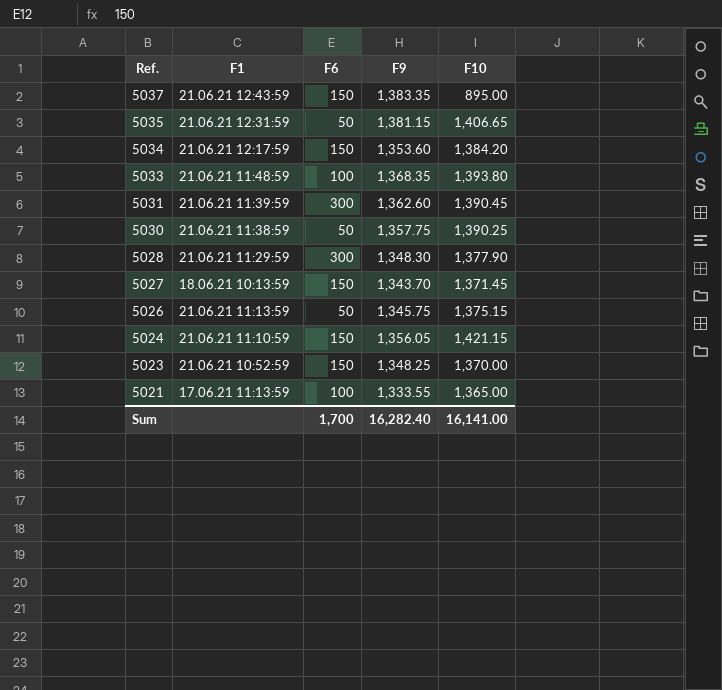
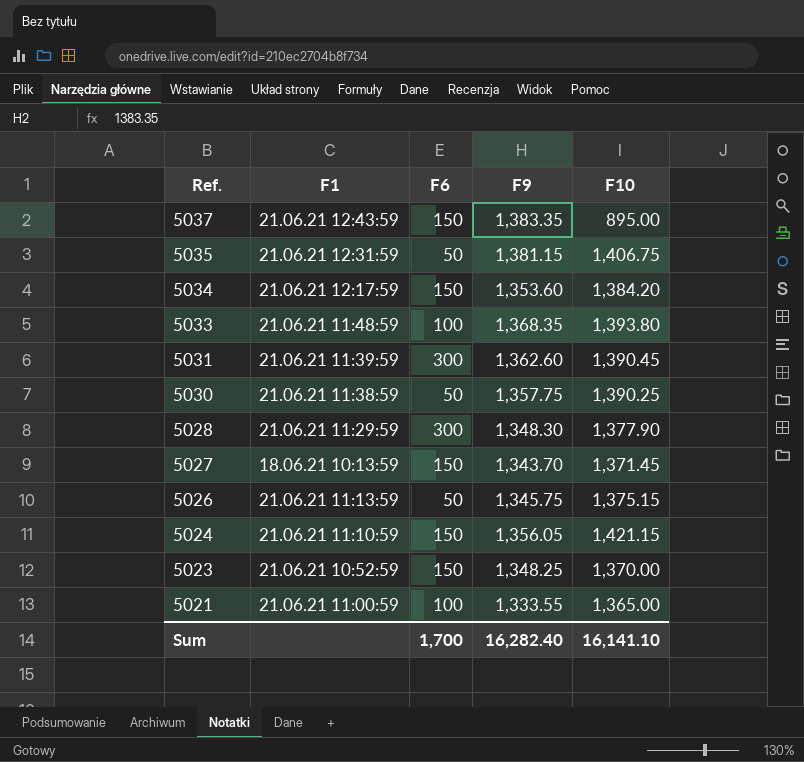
5035 | F10: 1,406.65 -> 1,406.75
5021 | F1: 17.06.21 11:13:59 -> 21.06.21 11:00:59
Sum | F10: 16,141.00 -> 16,141.10

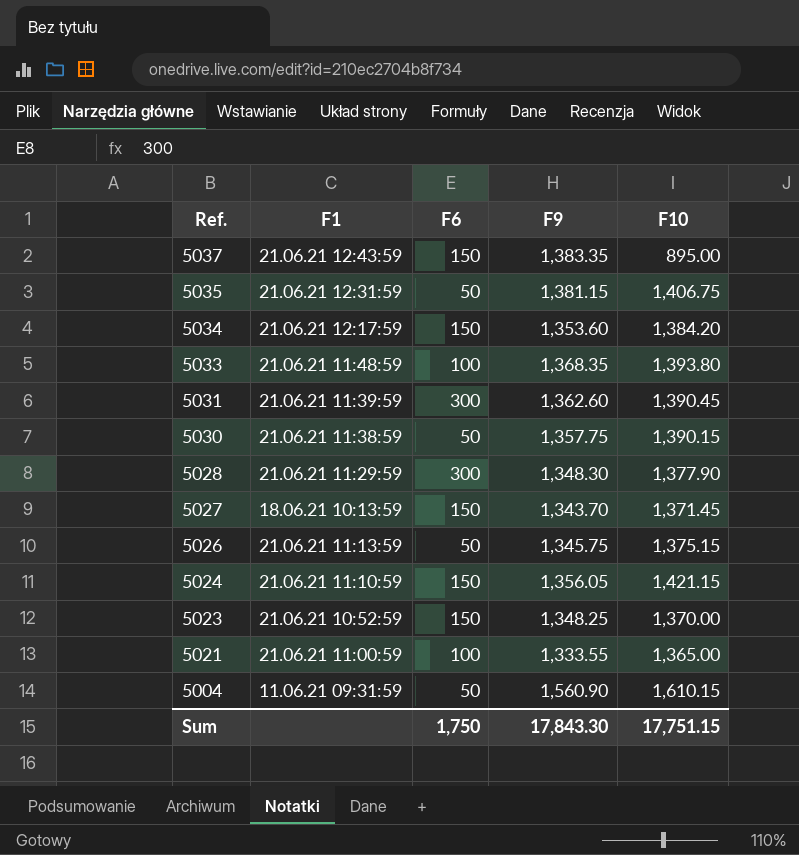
5030 | F10: 1,390.25 -> 1,390.15
row 5004: none -> 11.06.21 09:31:59 | 50 | 1,560.90 | 1,610.15
Sum | F6: 1,700 -> 1,750
Sum | F9: 16,282.40 -> 17,843.30
Sum | F10: 16,141.10 -> 17,751.15

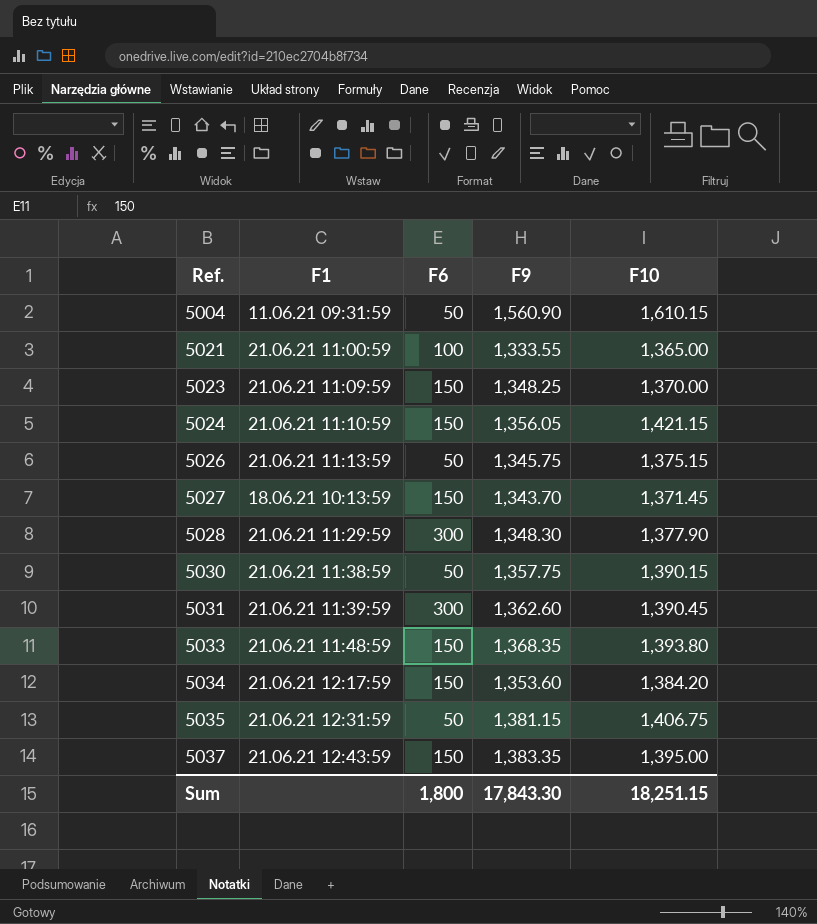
row order: Ref. descending -> Ref. ascending
5023 | F1: 21.06.21 10:52:59 -> 21.06.21 11:09:59
5033 | F6: 100 -> 150
5037 | F10: 895.00 -> 1,395.00
Sum | F6: 1,750 -> 1,800
Sum | F10: 17,751.15 -> 18,251.15

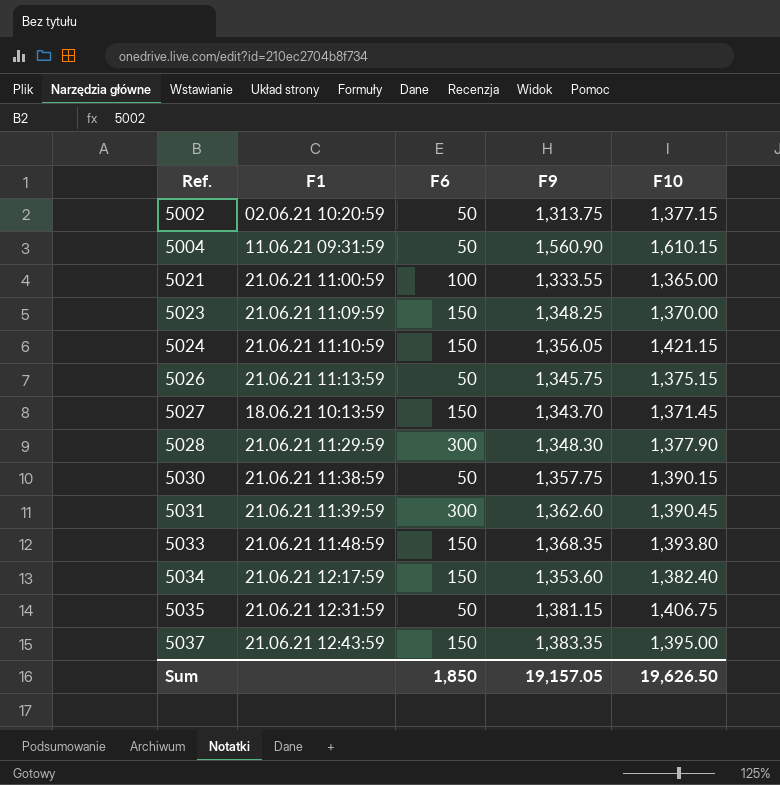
row 5002: none -> 02.06.21 10:20:59 | 50 | 1,313.75 | 1,377.15
5034 | F10: 1,384.20 -> 1,382.40
Sum | F6: 1,800 -> 1,850
Sum | F9: 17,843.30 -> 19,157.05
Sum | F10: 18,251.15 -> 19,626.50

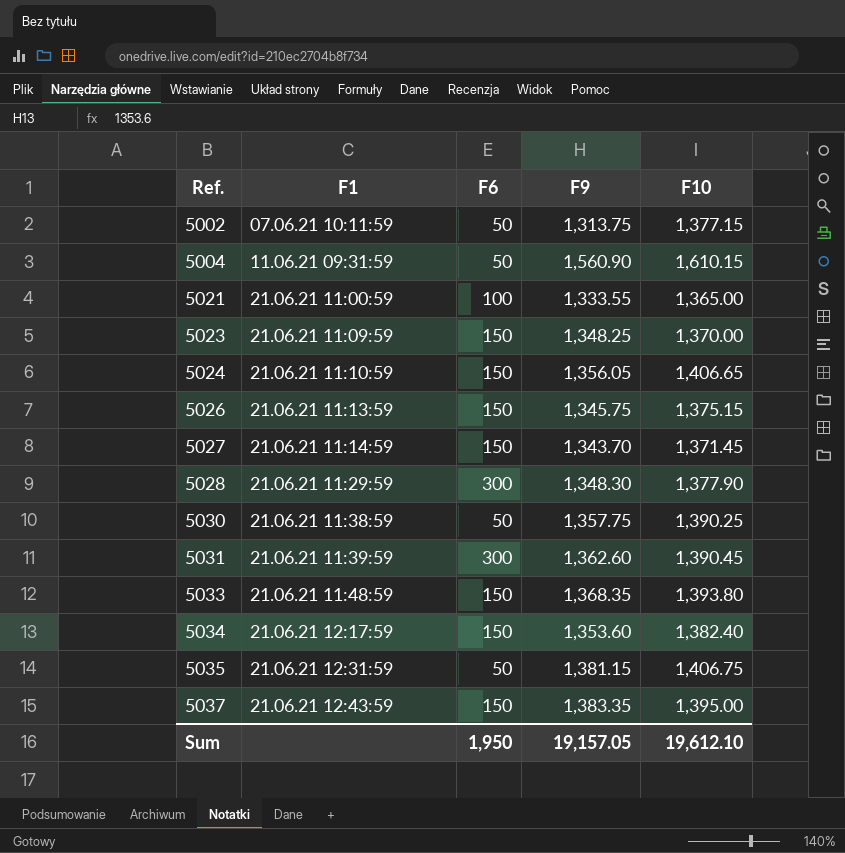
5002 | F1: 02.06.21 10:20:59 -> 07.06.21 10:11:59
5024 | F10: 1,421.15 -> 1,406.65
5026 | F6: 50 -> 150
5027 | F1: 18.06.21 10:13:59 -> 21.06.21 11:14:59
5030 | F10: 1,390.15 -> 1,390.25
Sum | F6: 1,850 -> 1,950
Sum | F10: 19,626.50 -> 19,612.10

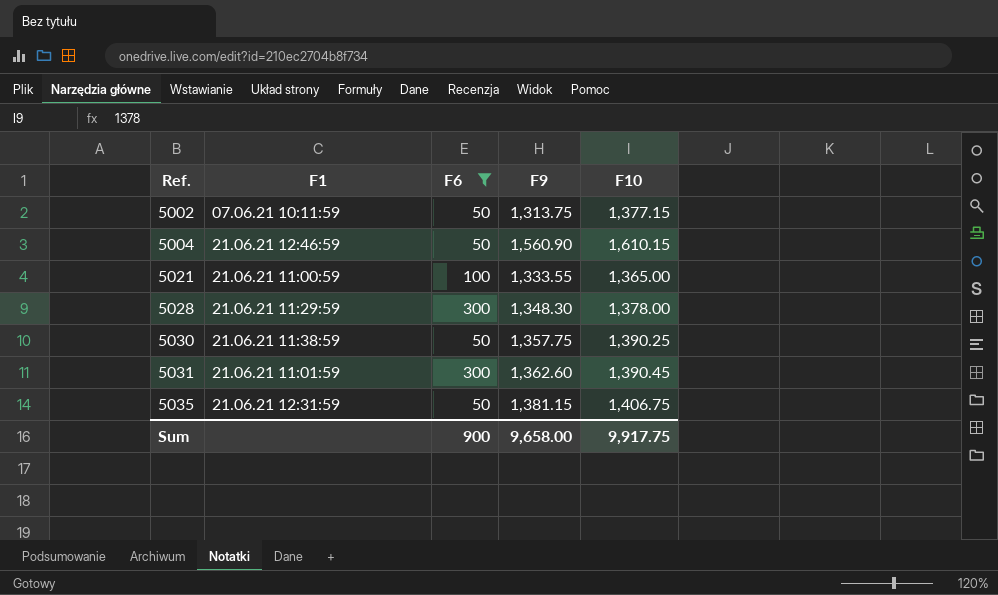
filter: none -> F6 != 150
5004 | F1: 11.06.21 09:31:59 -> 21.06.21 12:46:59
5028 | F10: 1,377.90 -> 1,378.00
5031 | F1: 21.06.21 11:39:59 -> 21.06.21 11:01:59
Sum | F6: 1,950 -> 900
Sum | F9: 19,157.05 -> 9,658.00
Sum | F10: 19,612.10 -> 9,917.75

